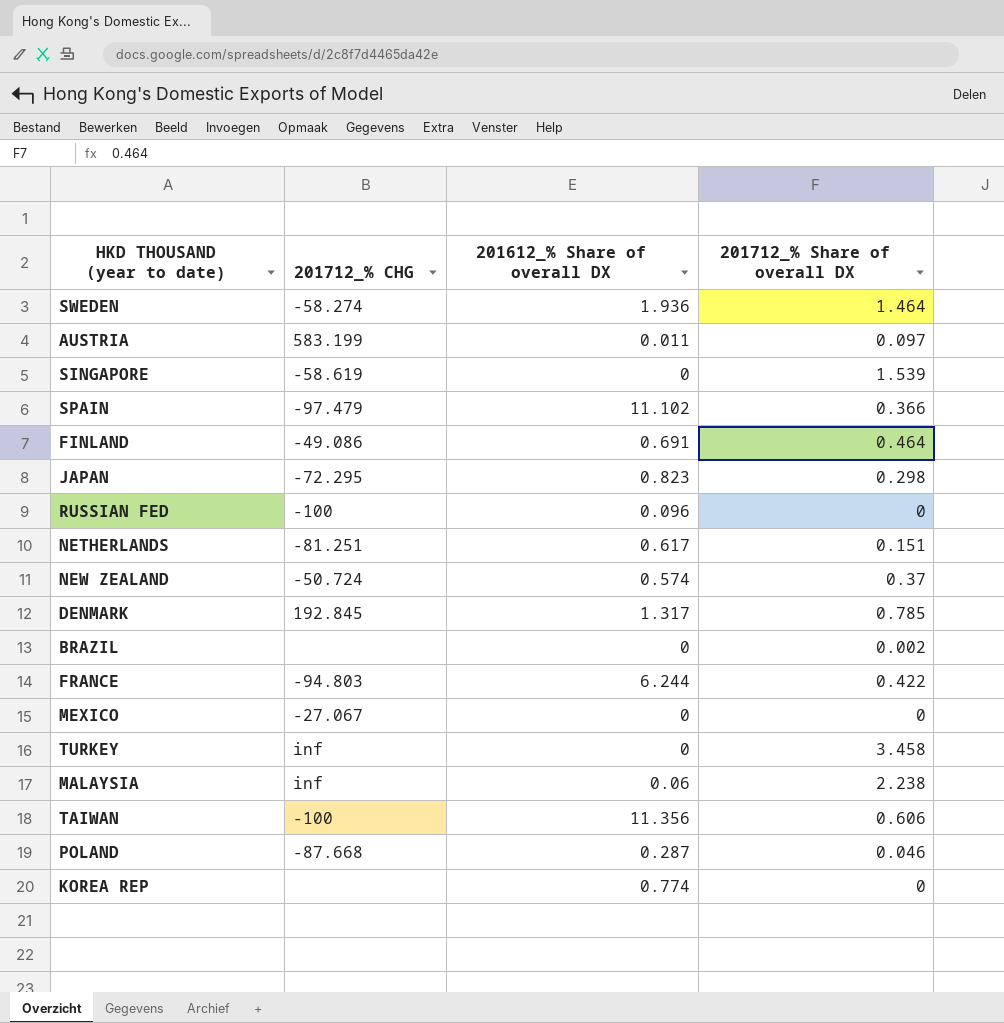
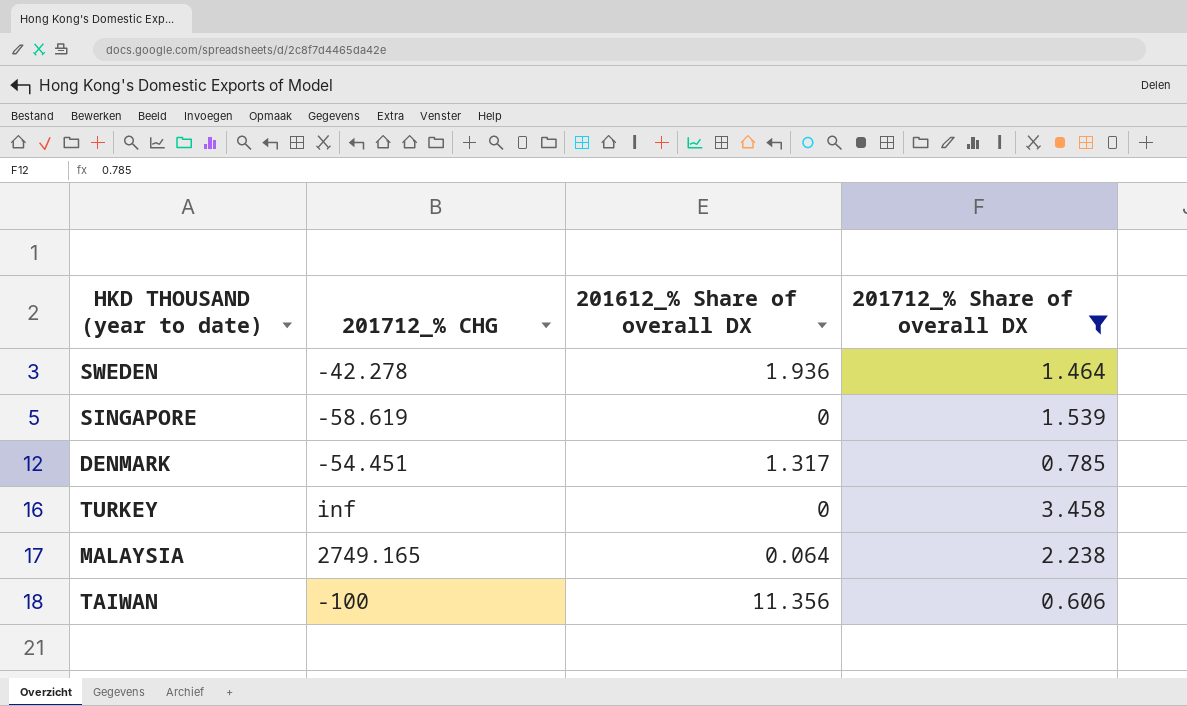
filter: none -> 201712_% Share of overall DX >= 0.606
SWEDEN | 201712_% CHG: -58.274 -> -42.278
DENMARK | 201712_% CHG: 192.845 -> -54.451
MALAYSIA | 201712_% CHG: inf -> 2749.165
MALAYSIA | 201612_% Share of overall DX: 0.06 -> 0.064

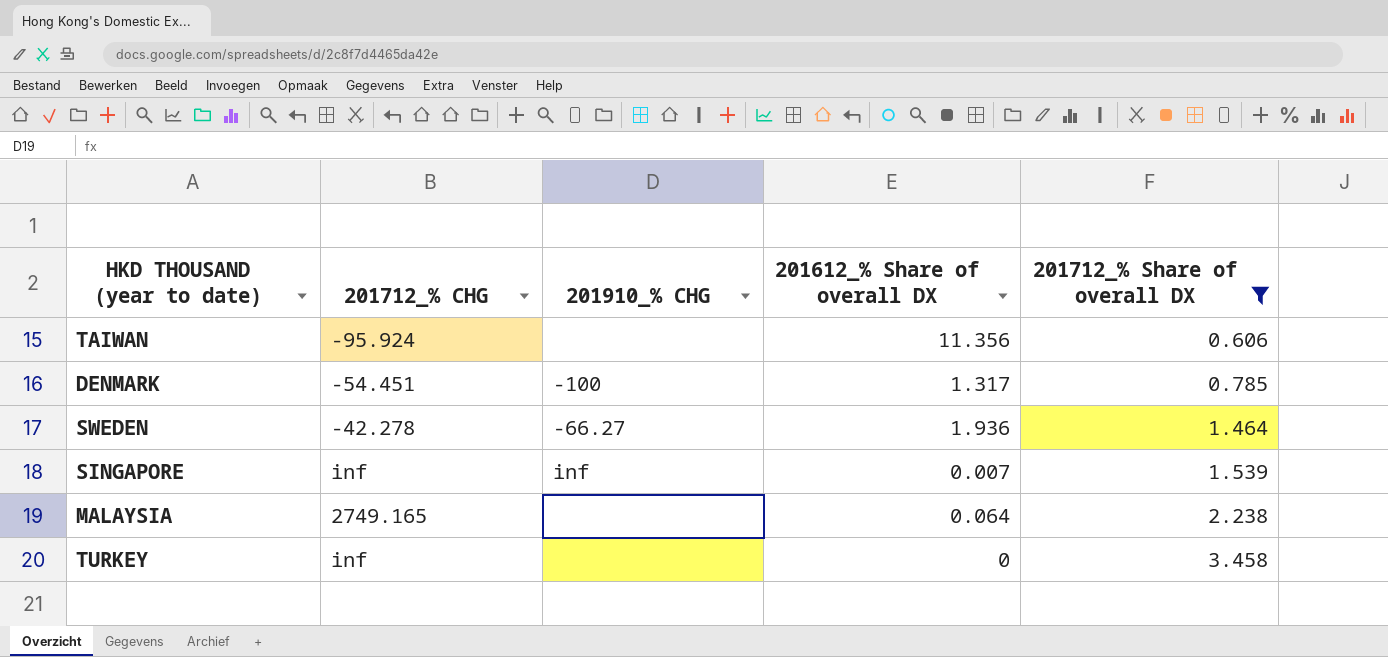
row order: none -> 201712_% Share of overall DX ascending
column 201910_% CHG | position: none -> 3
TAIWAN | 201712_% CHG: -100 -> -95.924
SINGAPORE | 201712_% CHG: -58.619 -> inf
SINGAPORE | 201612_% Share of overall DX: 0 -> 0.007

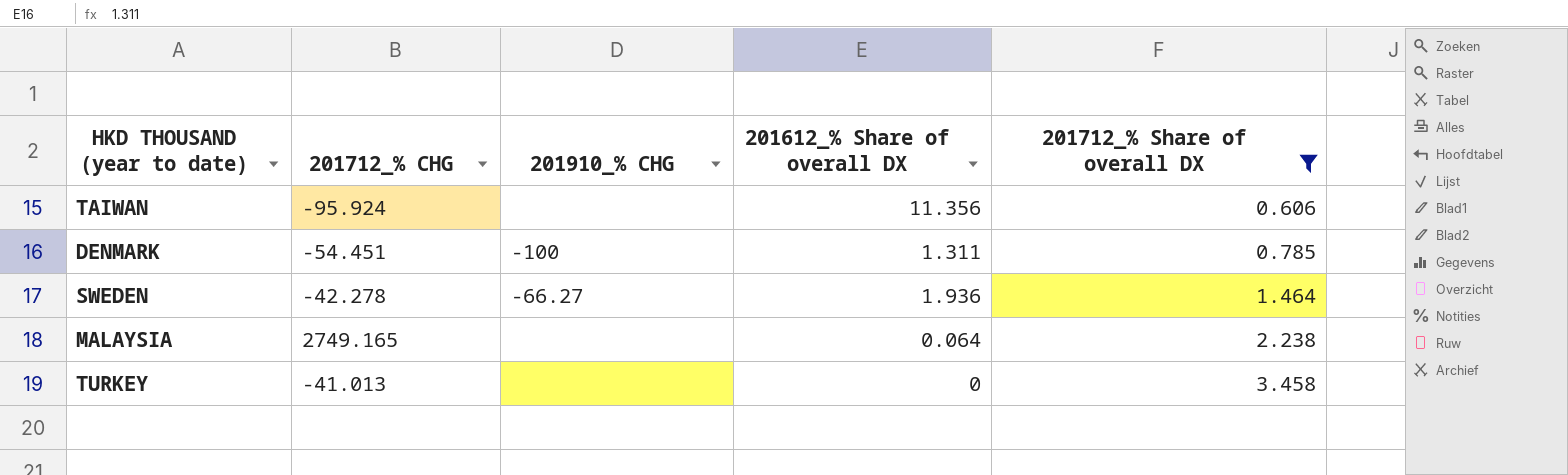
row SINGAPORE: inf | inf | 0.007 | 1.539 -> none
DENMARK | 201612_% Share of overall DX: 1.317 -> 1.311
TURKEY | 201712_% CHG: inf -> -41.013

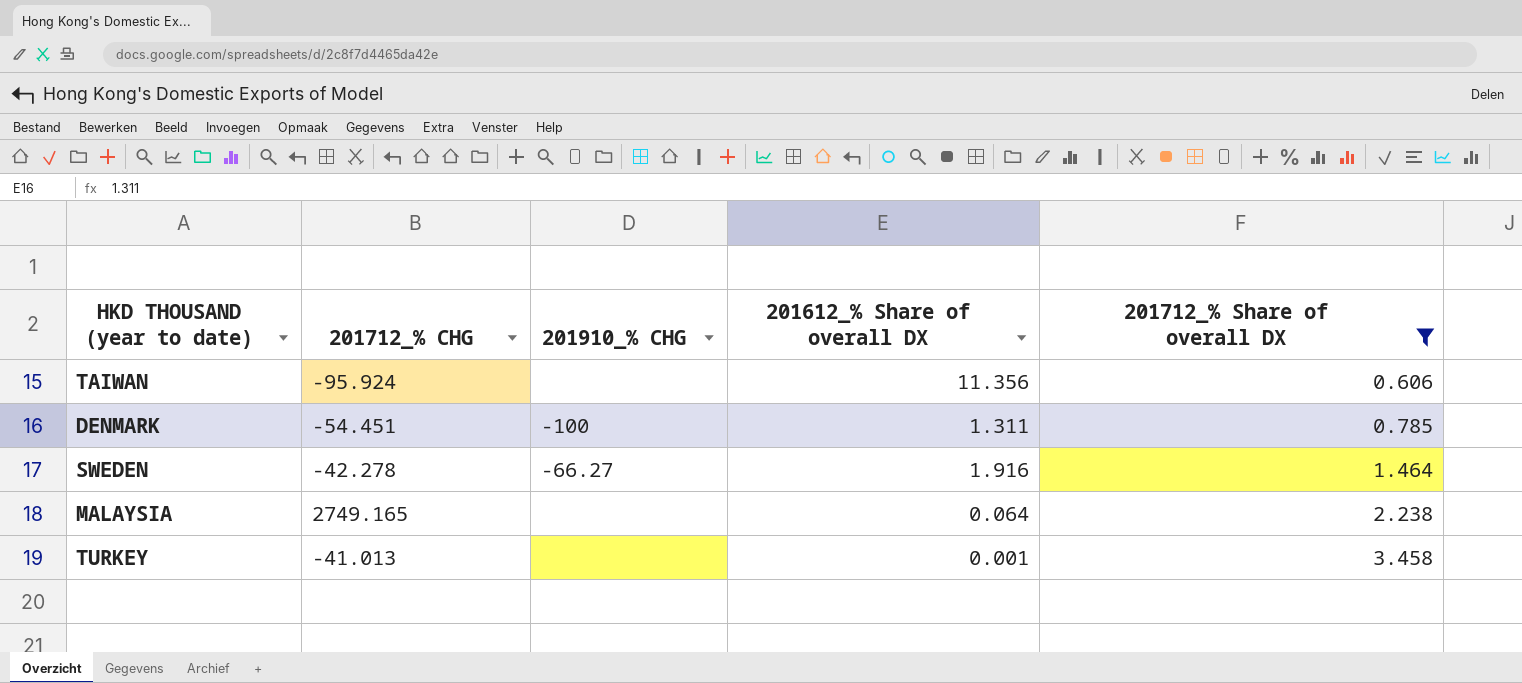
SWEDEN | 201612_% Share of overall DX: 1.936 -> 1.916
TURKEY | 201612_% Share of overall DX: 0 -> 0.001

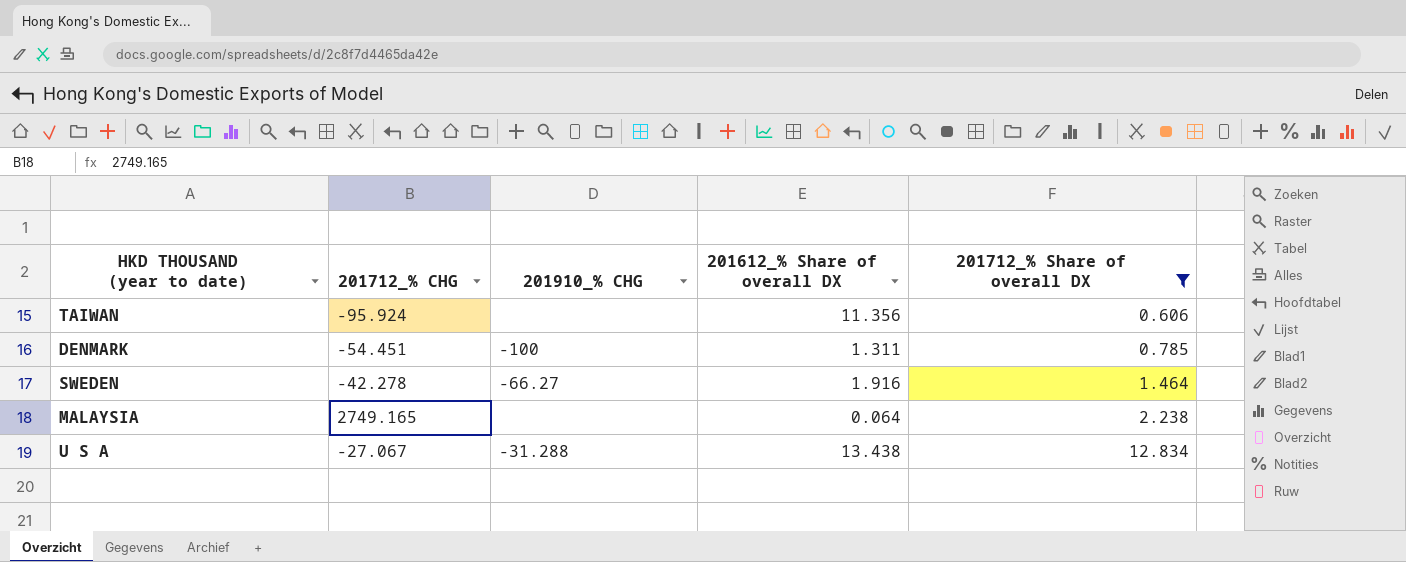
row TURKEY: -41.013 | none | 0.001 | 3.458 -> none
row U S A: none -> -27.067 | -31.288 | 13.438 | 12.834

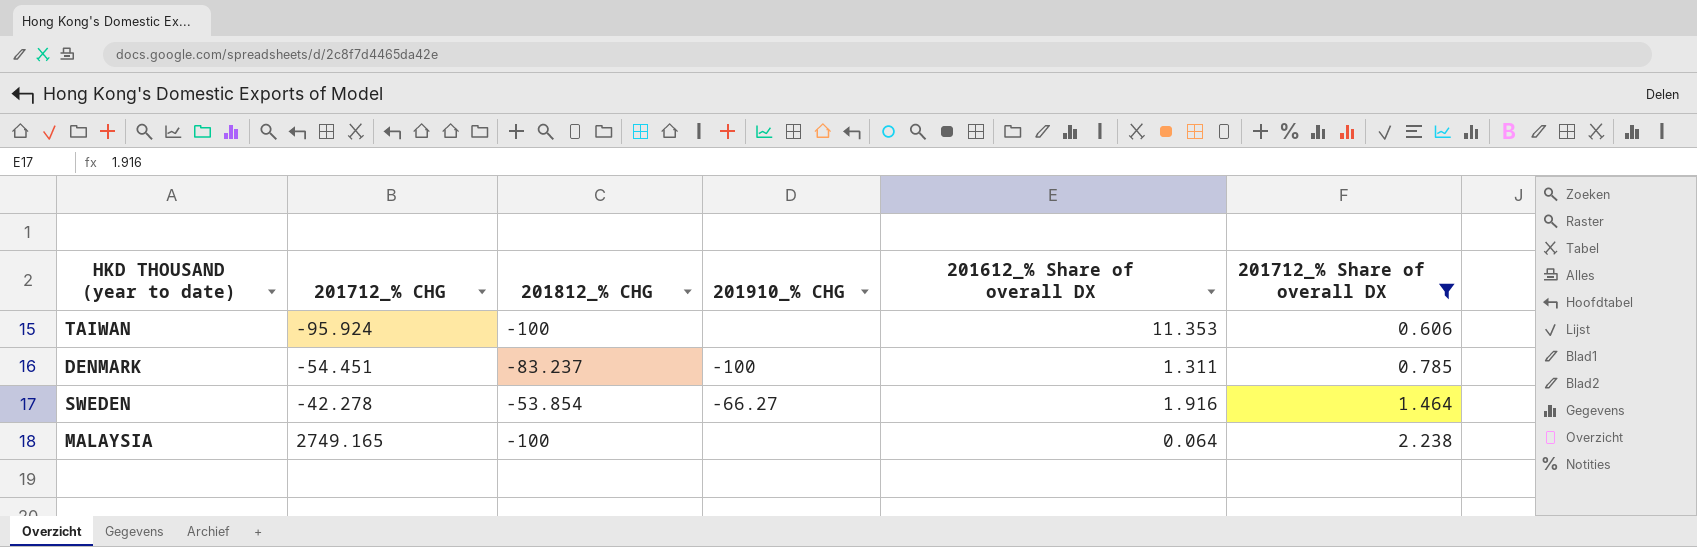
column 201812_% CHG | position: none -> 3
row U S A: -27.067 | -31.288 | 13.438 | 12.834 -> none
TAIWAN | 201612_% Share of overall DX: 11.356 -> 11.353

